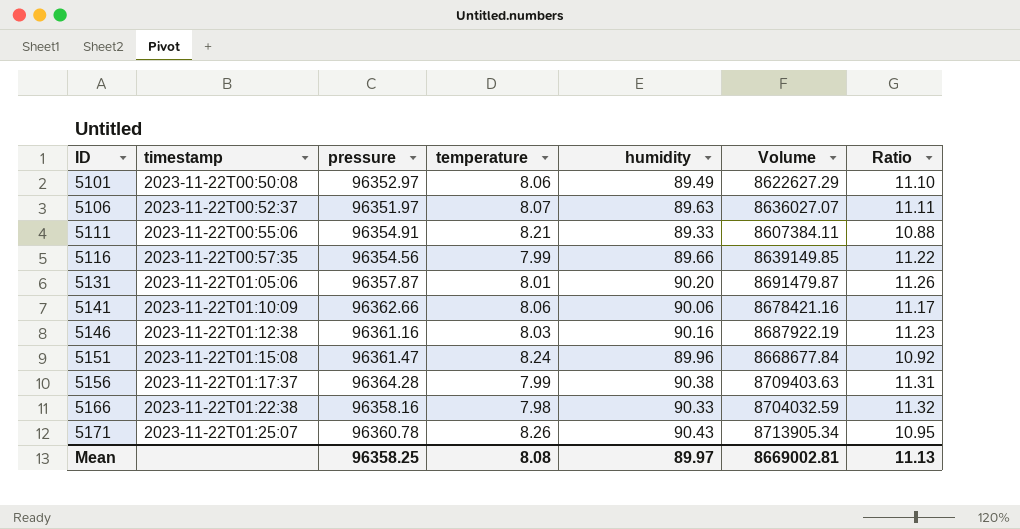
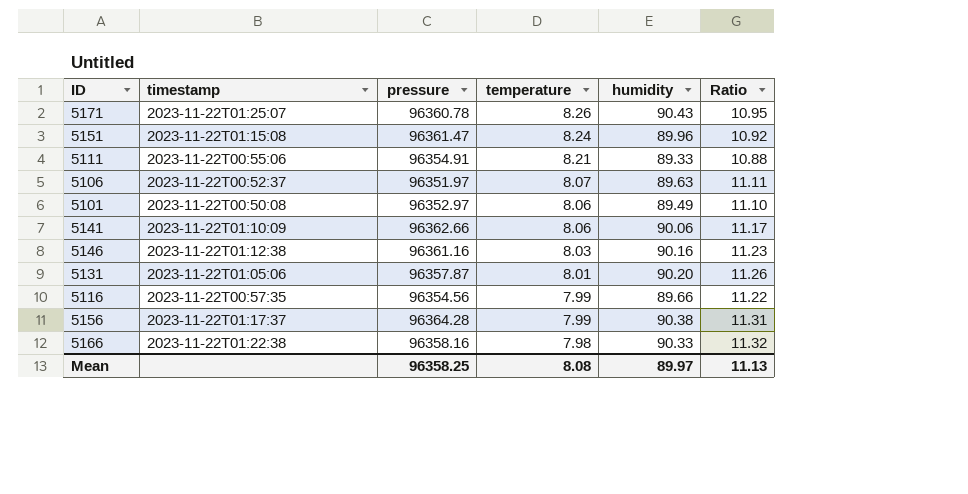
row order: ID ascending -> temperature descending
column Volume | formula: [pressure] * [humidity] -> none

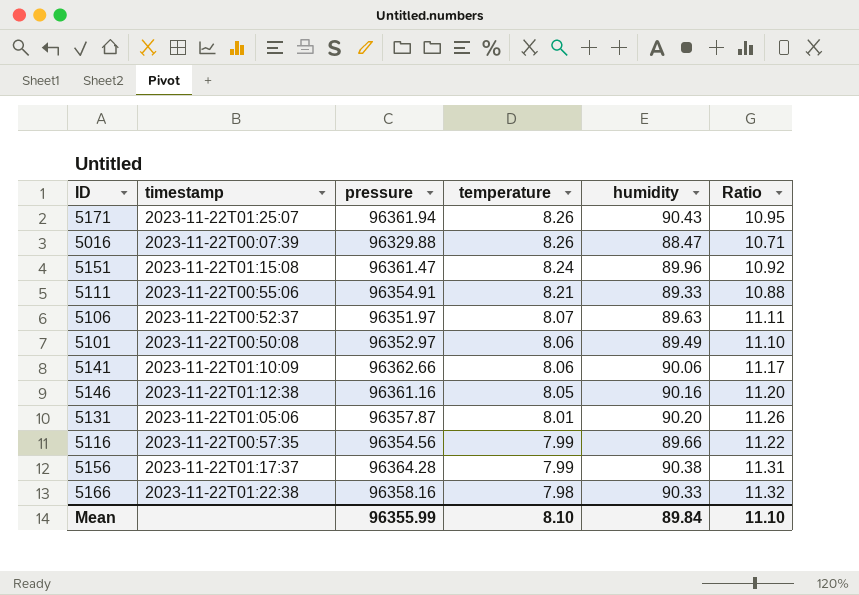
5171 | pressure: 96360.78 -> 96361.94
row 5016: none -> 2023-11-22T00:07:39 | 96329.88 | 8.26 | 88.47 | 10.71
5146 | temperature: 8.03 -> 8.05
5146 | Ratio: 11.23 -> 11.20
Mean | pressure: 96358.25 -> 96355.99
Mean | temperature: 8.08 -> 8.10
Mean | humidity: 89.97 -> 89.84
Mean | Ratio: 11.13 -> 11.10

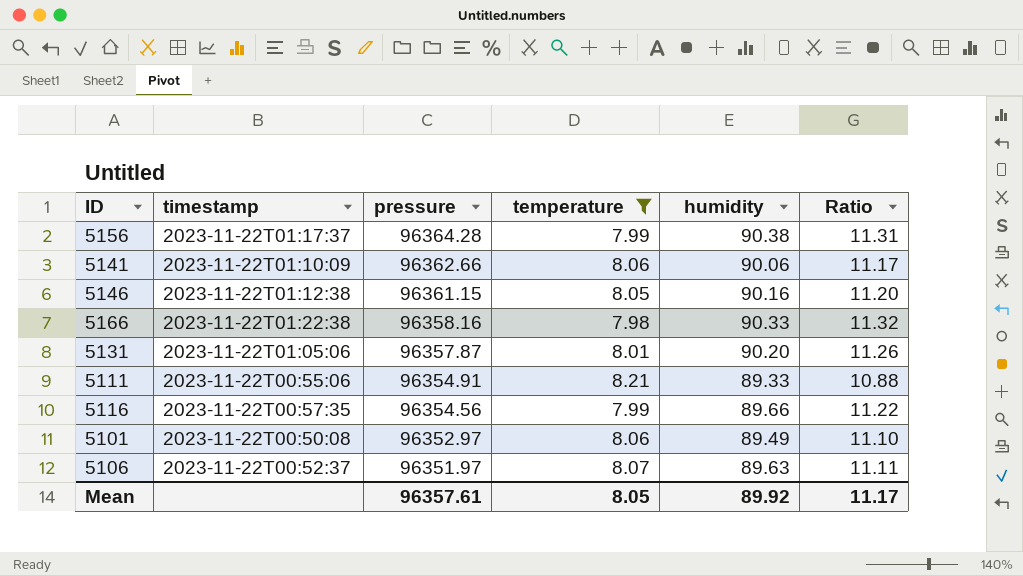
filter: none -> temperature <= 8.21
row order: temperature descending -> pressure descending
5146 | pressure: 96361.16 -> 96361.15
Mean | pressure: 96355.99 -> 96357.61
Mean | temperature: 8.10 -> 8.05
Mean | humidity: 89.84 -> 89.92
Mean | Ratio: 11.10 -> 11.17

